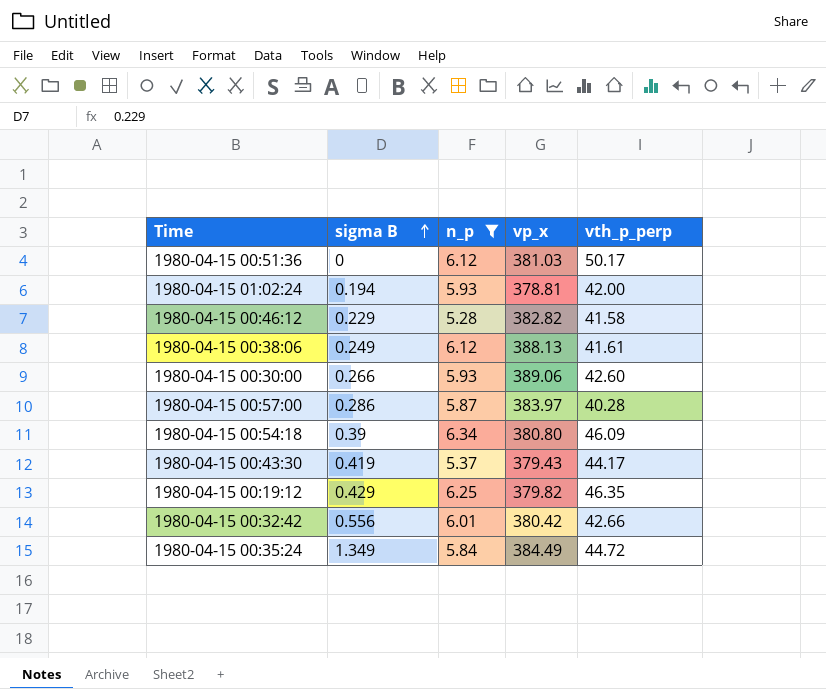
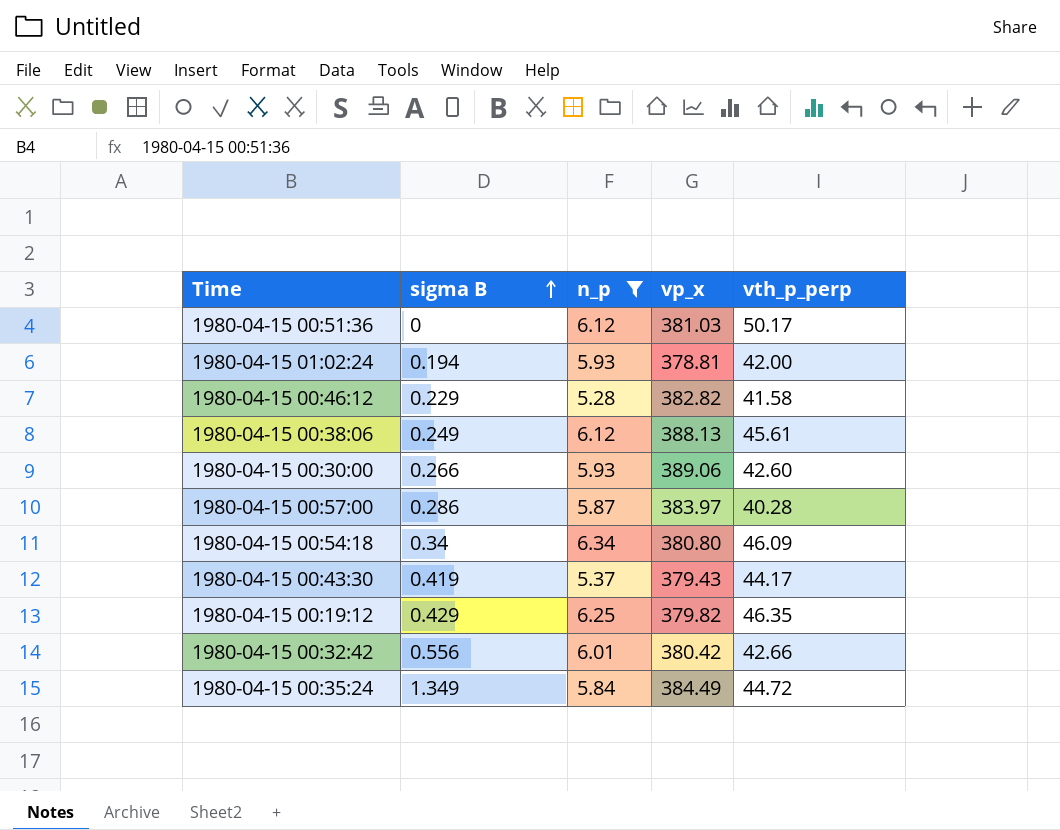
1980-04-15 00:38:06 | vth_p_perp: 41.61 -> 45.61
1980-04-15 00:54:18 | sigma B: 0.39 -> 0.34

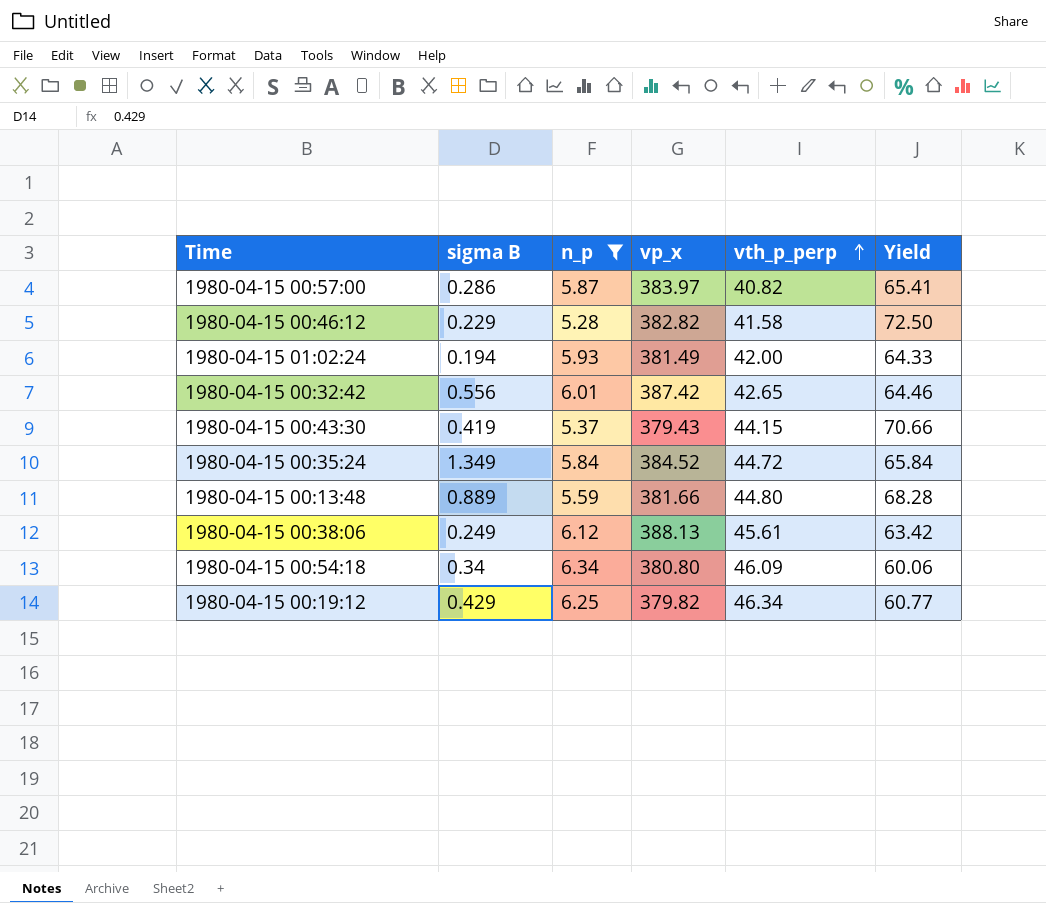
row order: sigma B ascending -> vth_p_perp ascending
column Yield | formula: none -> [vp_x] / [n_p]
row 1980-04-15 00:51:36: 0 | 6.12 | 381.03 | 50.17 -> none
row 1980-04-15 00:30:00: 0.266 | 5.93 | 389.06 | 42.60 -> none
1980-04-15 00:57:00 | vth_p_perp: 40.28 -> 40.82
1980-04-15 01:02:24 | vp_x: 378.81 -> 381.49
1980-04-15 00:32:42 | vp_x: 380.42 -> 387.42
1980-04-15 00:32:42 | vth_p_perp: 42.66 -> 42.65
1980-04-15 00:43:30 | vth_p_perp: 44.17 -> 44.15
1980-04-15 00:35:24 | vp_x: 384.49 -> 384.52
row 1980-04-15 00:13:48: none -> 0.889 | 5.59 | 381.66 | 44.80 | 68.28
1980-04-15 00:19:12 | vth_p_perp: 46.35 -> 46.34

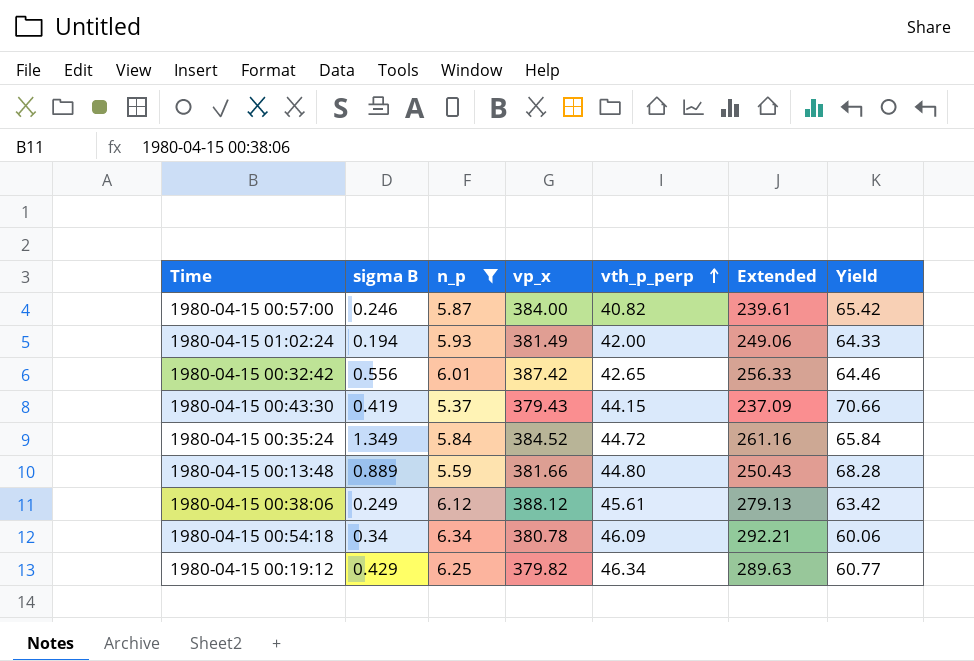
column Extended | formula: none -> [n_p] * [vth_p_perp]
row 1980-04-15 00:46:12: 0.229 | 5.28 | 382.82 | 41.58 | 72.50 -> none
1980-04-15 00:57:00 | sigma B: 0.286 -> 0.246
1980-04-15 00:57:00 | vp_x: 383.97 -> 384.00
1980-04-15 00:57:00 | Yield: 65.41 -> 65.42
1980-04-15 00:38:06 | vp_x: 388.13 -> 388.12
1980-04-15 00:54:18 | vp_x: 380.80 -> 380.78

